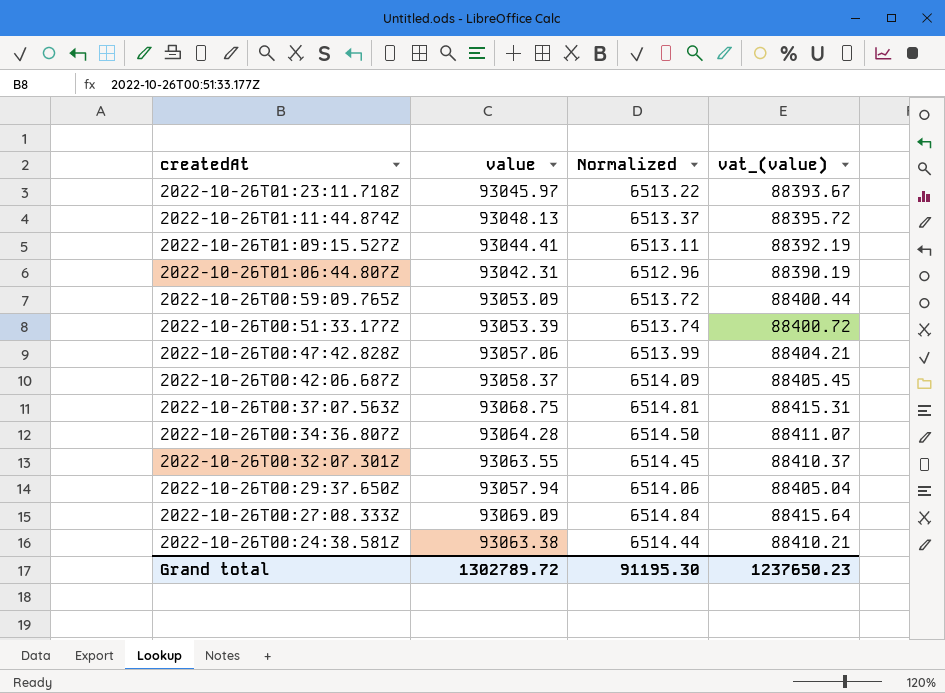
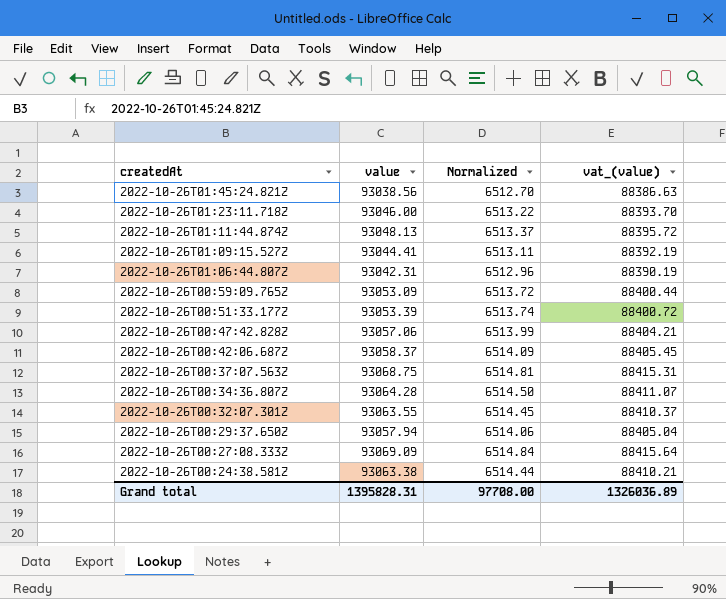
row 2022-10-26T01:45:24.821Z: none -> 93038.56 | 6512.70 | 88386.63
2022-10-26T01:23:11.718Z | value: 93045.97 -> 93046.00
2022-10-26T01:23:11.718Z | vat_(value): 88393.67 -> 88393.70
Grand total | value: 1302789.72 -> 1395828.31
Grand total | Normalized: 91195.30 -> 97708.00
Grand total | vat_(value): 1237650.23 -> 1326036.89

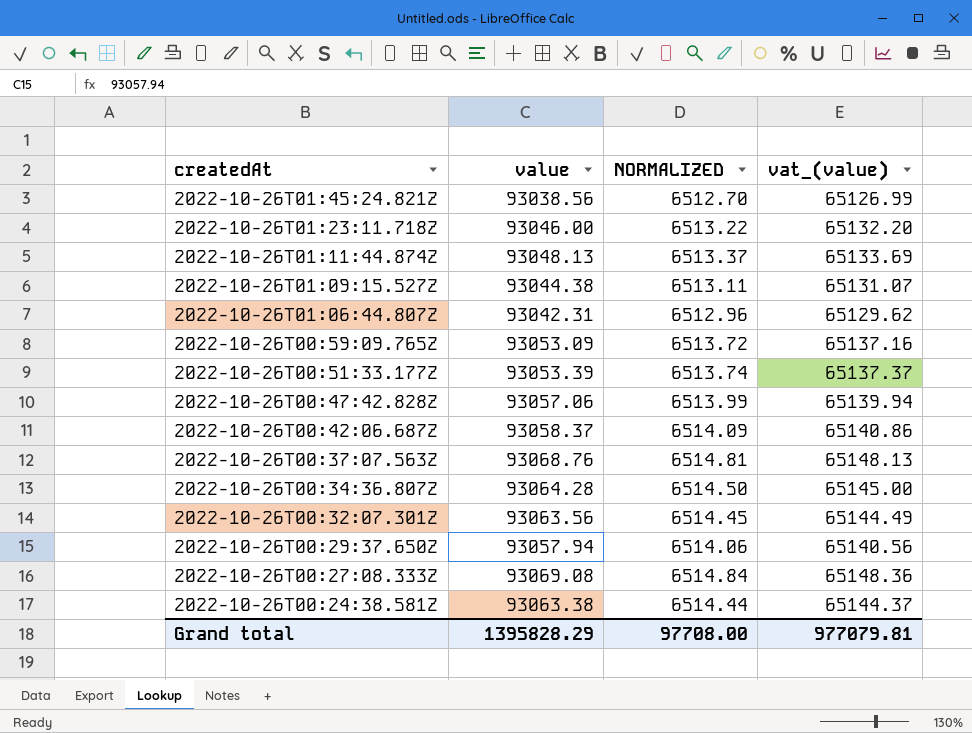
column name: Normalized -> NORMALIZED
column vat_(value) | formula: [value] * 0.95 -> [value] * 0.7
2022-10-26T01:09:15.527Z | value: 93044.41 -> 93044.38
2022-10-26T00:37:07.563Z | value: 93068.75 -> 93068.76
2022-10-26T00:32:07.301Z | value: 93063.55 -> 93063.56
2022-10-26T00:27:08.333Z | value: 93069.09 -> 93069.08
Grand total | value: 1395828.31 -> 1395828.29
Grand total | vat_(value): 1326036.89 -> 977079.81

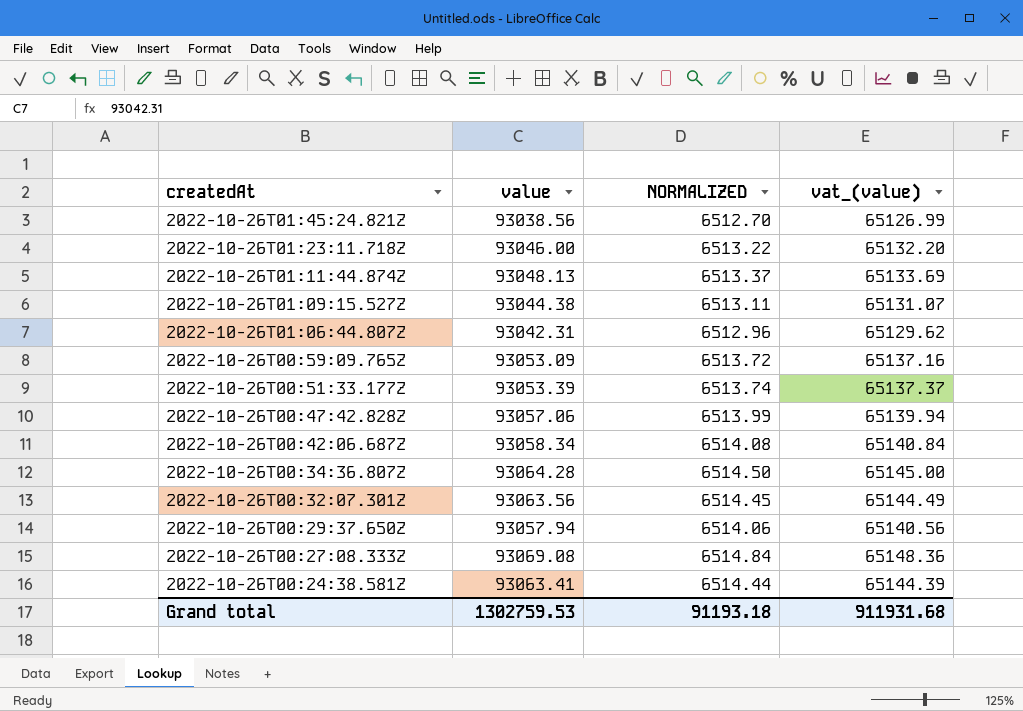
row 2022-10-26T00:37:07.563Z: 93068.76 | 6514.81 | 65148.13 -> none
2022-10-26T00:42:06.687Z | value: 93058.37 -> 93058.34
2022-10-26T00:42:06.687Z | NORMALIZED: 6514.09 -> 6514.08
2022-10-26T00:42:06.687Z | vat_(value): 65140.86 -> 65140.84
2022-10-26T00:24:38.581Z | value: 93063.38 -> 93063.41
2022-10-26T00:24:38.581Z | vat_(value): 65144.37 -> 65144.39
Grand total | value: 1395828.29 -> 1302759.53
Grand total | NORMALIZED: 97708.00 -> 91193.18
Grand total | vat_(value): 977079.81 -> 911931.68

